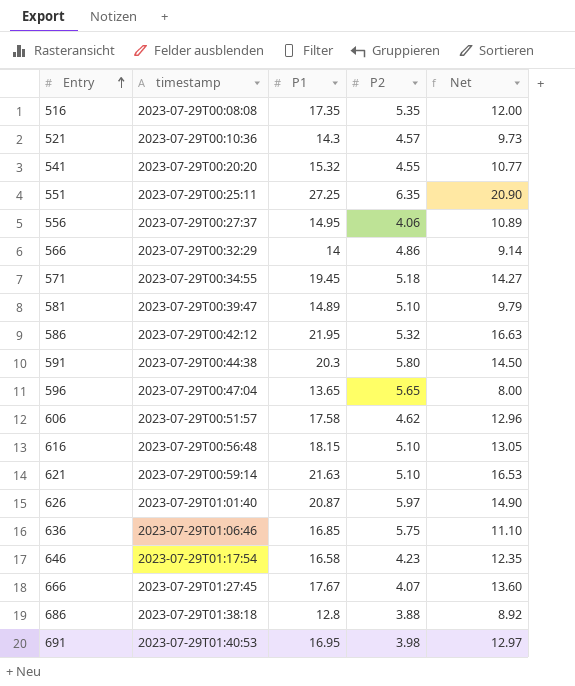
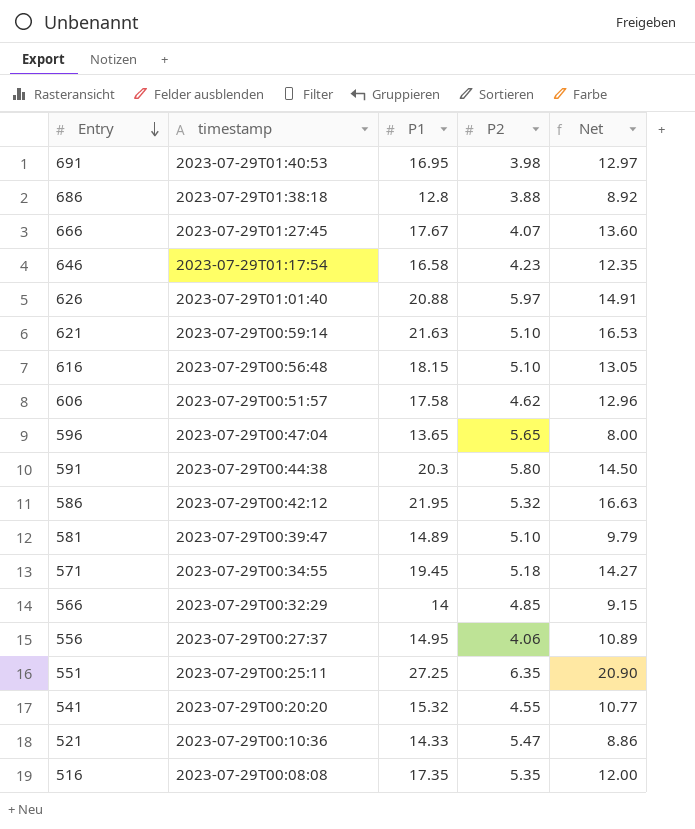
row order: Entry ascending -> Entry descending
row 636: 2023-07-29T01:06:46 | 16.85 | 5.75 | 11.10 -> none
626 | P1: 20.87 -> 20.88
626 | Net: 14.90 -> 14.91
566 | P2: 4.86 -> 4.85
566 | Net: 9.14 -> 9.15
521 | P1: 14.3 -> 14.33
521 | P2: 4.57 -> 5.47
521 | Net: 9.73 -> 8.86

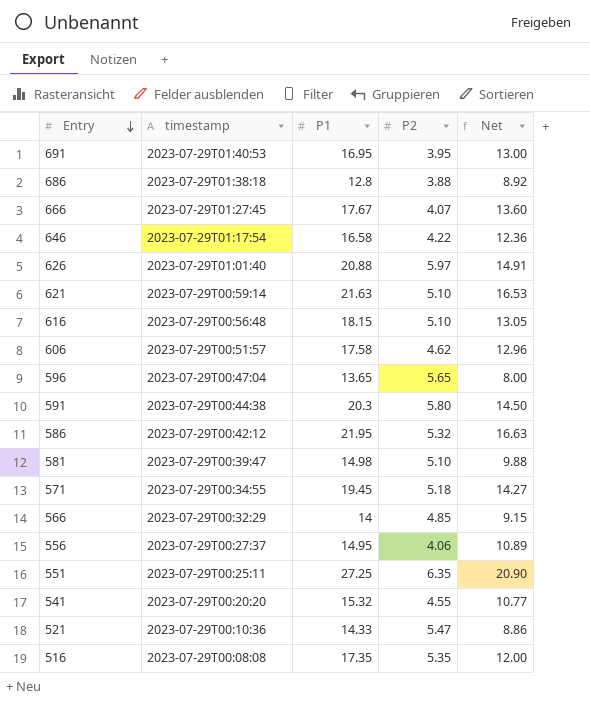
691 | P2: 3.98 -> 3.95
691 | Net: 12.97 -> 13.00
646 | P2: 4.23 -> 4.22
646 | Net: 12.35 -> 12.36
581 | P1: 14.89 -> 14.98
581 | Net: 9.79 -> 9.88

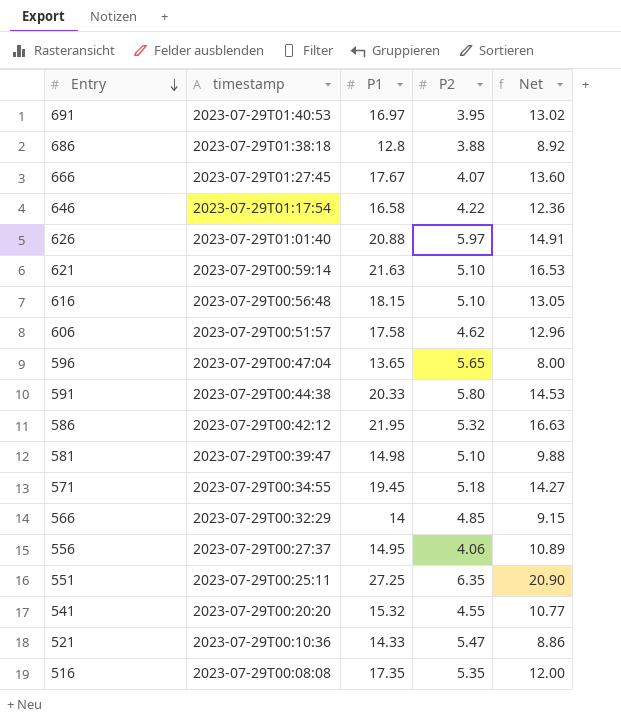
691 | P1: 16.95 -> 16.97
691 | Net: 13.00 -> 13.02
591 | P1: 20.3 -> 20.33
591 | Net: 14.50 -> 14.53

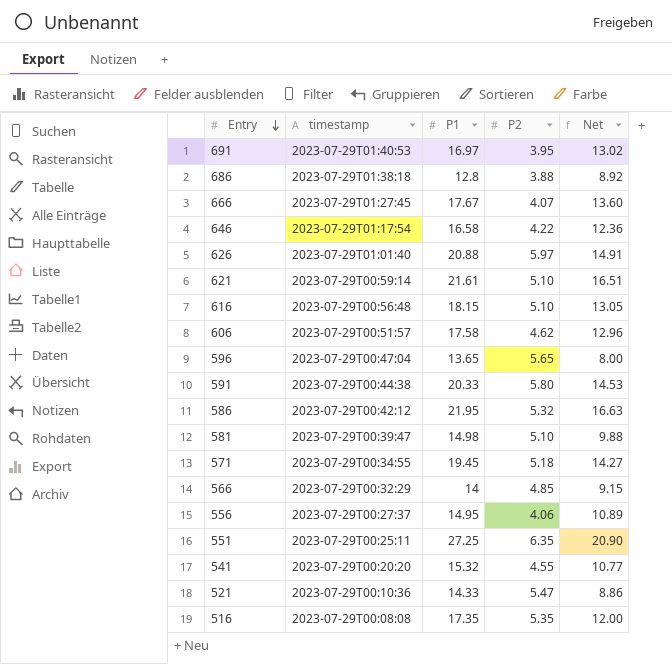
621 | P1: 21.63 -> 21.61
621 | Net: 16.53 -> 16.51

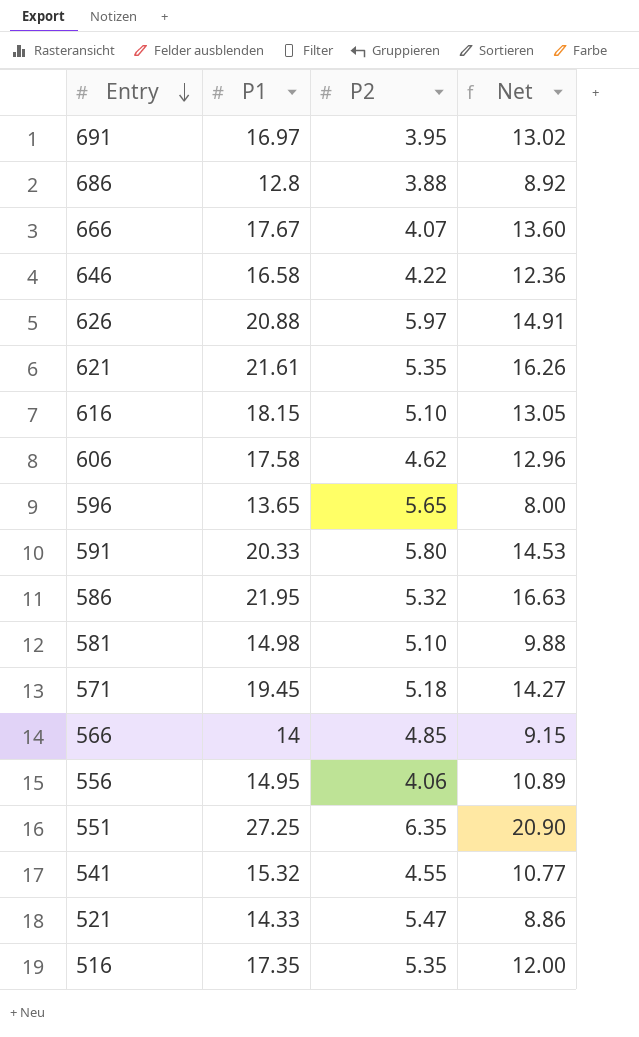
column timestamp | position: 2 -> none
621 | P2: 5.10 -> 5.35
621 | Net: 16.51 -> 16.26

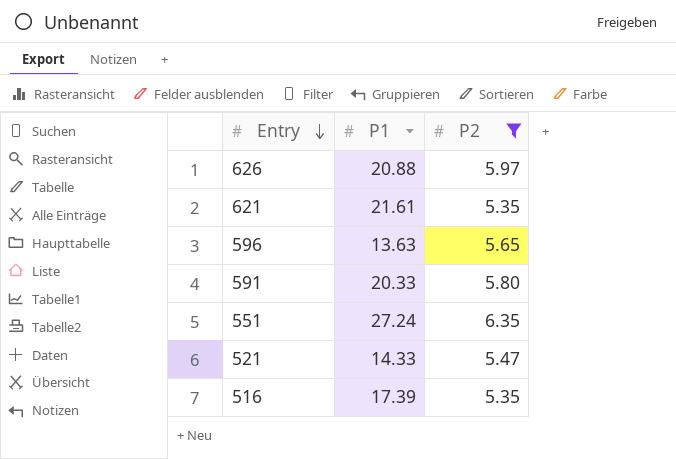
filter: none -> P2 >= 5.35
column Net | formula: [P1] - [P2] -> none
596 | P1: 13.65 -> 13.63
551 | P1: 27.25 -> 27.24
516 | P1: 17.35 -> 17.39

